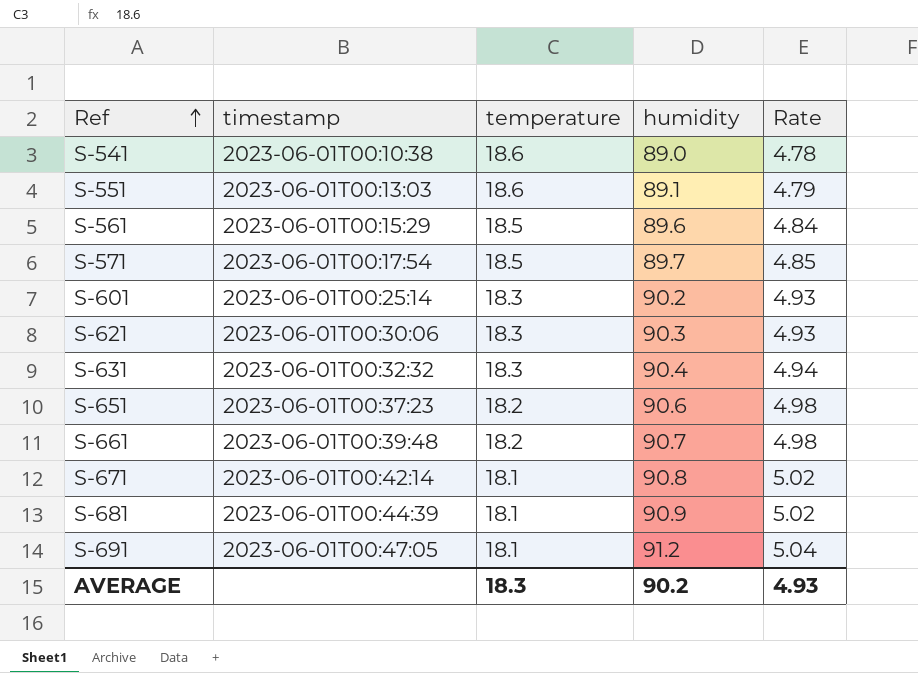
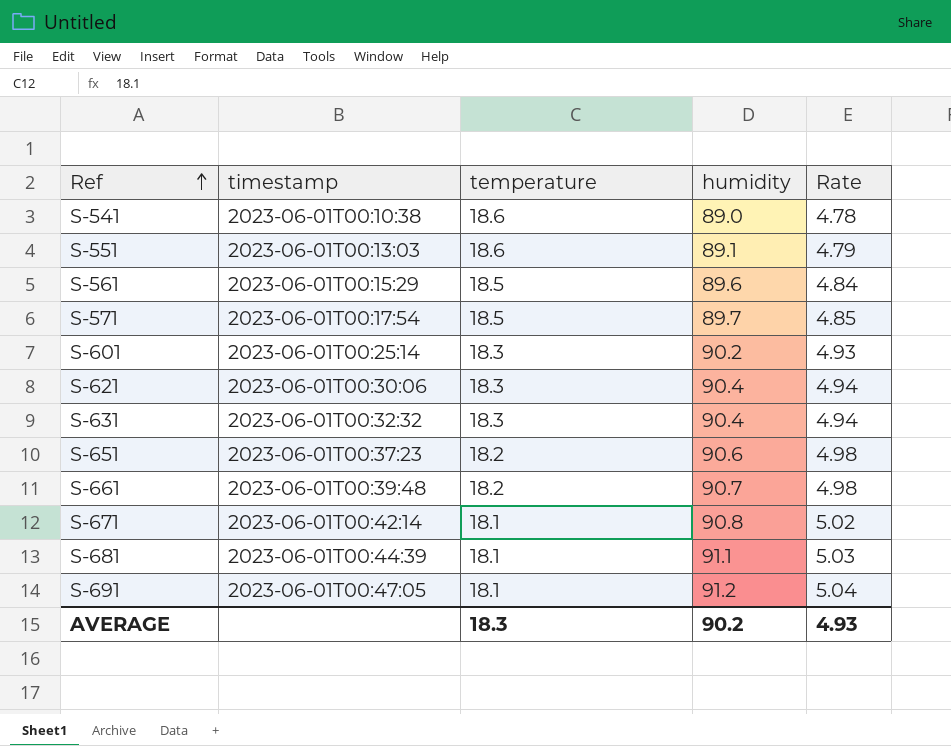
S-621 | humidity: 90.3 -> 90.4
S-621 | Rate: 4.93 -> 4.94
S-681 | humidity: 90.9 -> 91.1
S-681 | Rate: 5.02 -> 5.03

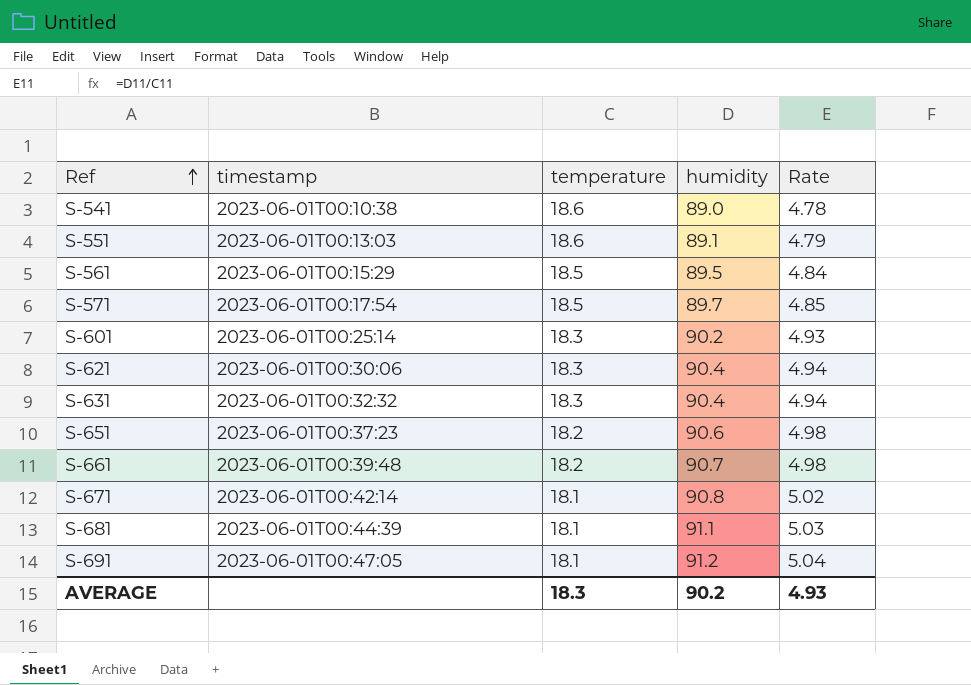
S-561 | humidity: 89.6 -> 89.5

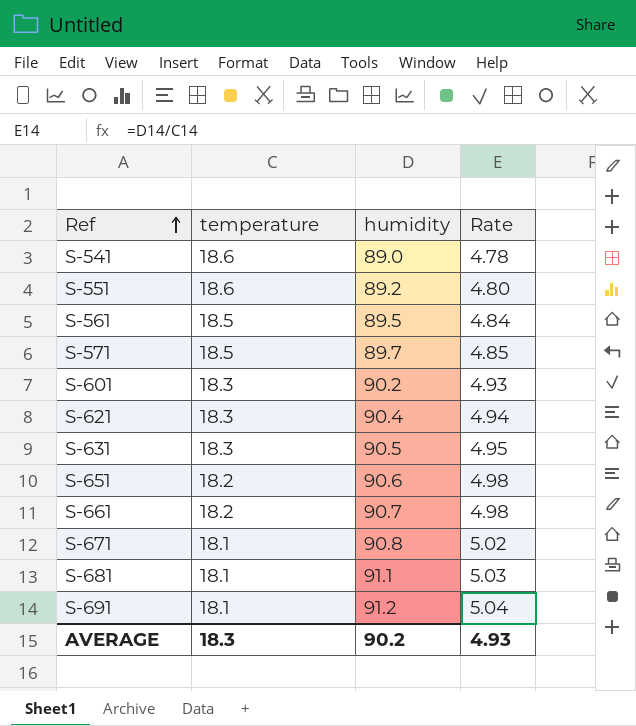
column timestamp | position: 2 -> none
S-551 | humidity: 89.1 -> 89.2
S-551 | Rate: 4.79 -> 4.80
S-631 | humidity: 90.4 -> 90.5
S-631 | Rate: 4.94 -> 4.95

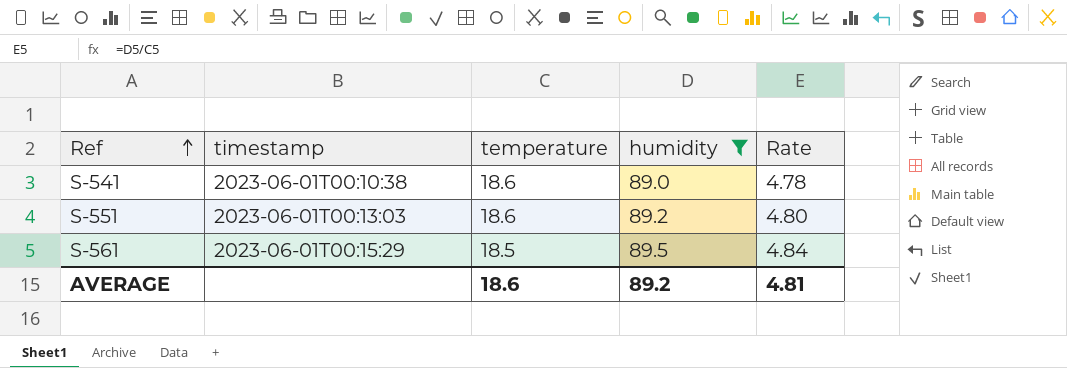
filter: none -> humidity <= 89.5
column timestamp | position: none -> 2
AVERAGE | temperature: 18.3 -> 18.6
AVERAGE | humidity: 90.2 -> 89.2
AVERAGE | Rate: 4.93 -> 4.81

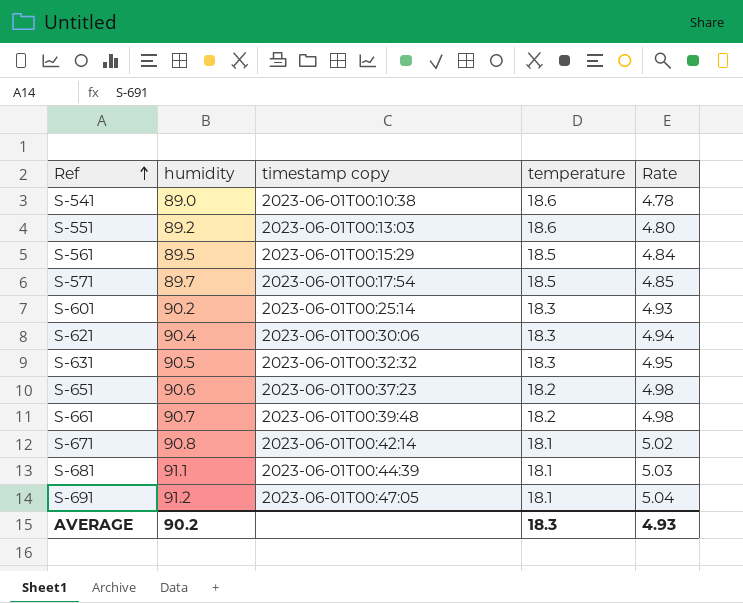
filter: humidity <= 89.5 -> none
column humidity | position: 4 -> 2
column name: timestamp -> timestamp copy
AVERAGE | humidity: 89.2 -> 90.2
AVERAGE | temperature: 18.6 -> 18.3
AVERAGE | Rate: 4.81 -> 4.93

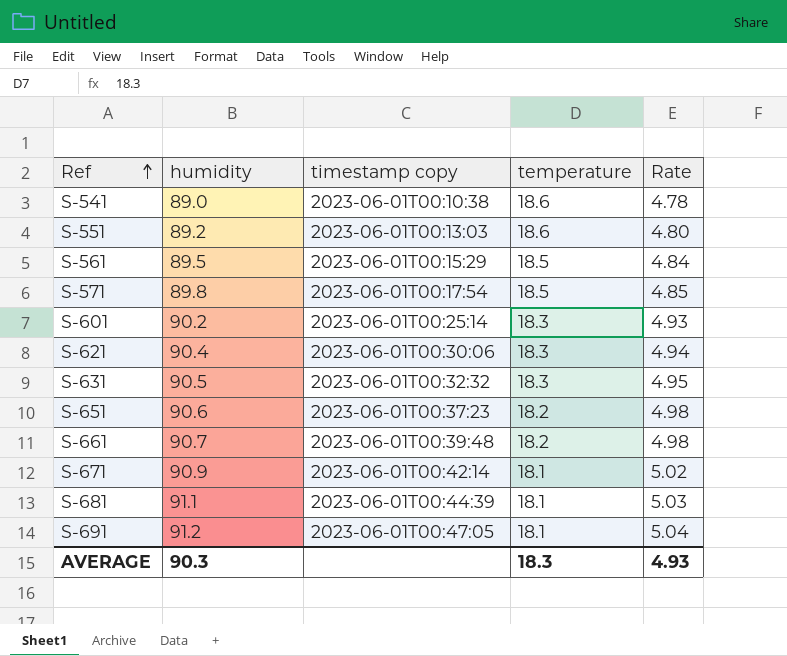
S-571 | humidity: 89.7 -> 89.8
S-671 | humidity: 90.8 -> 90.9
AVERAGE | humidity: 90.2 -> 90.3

